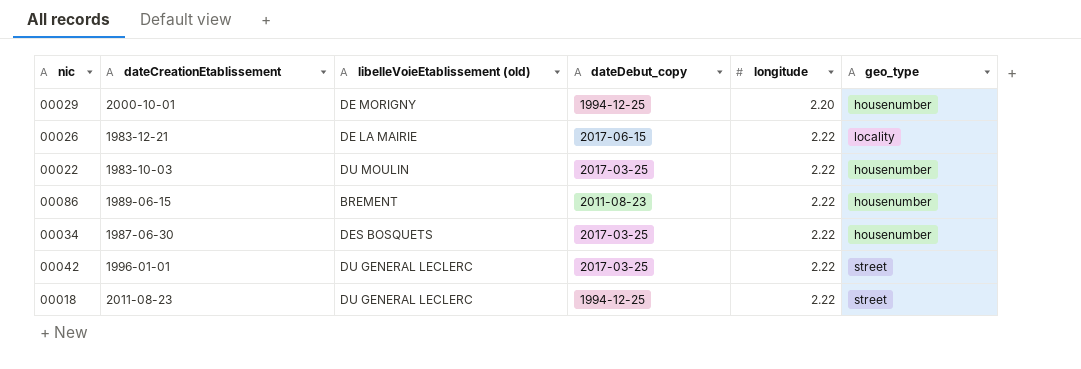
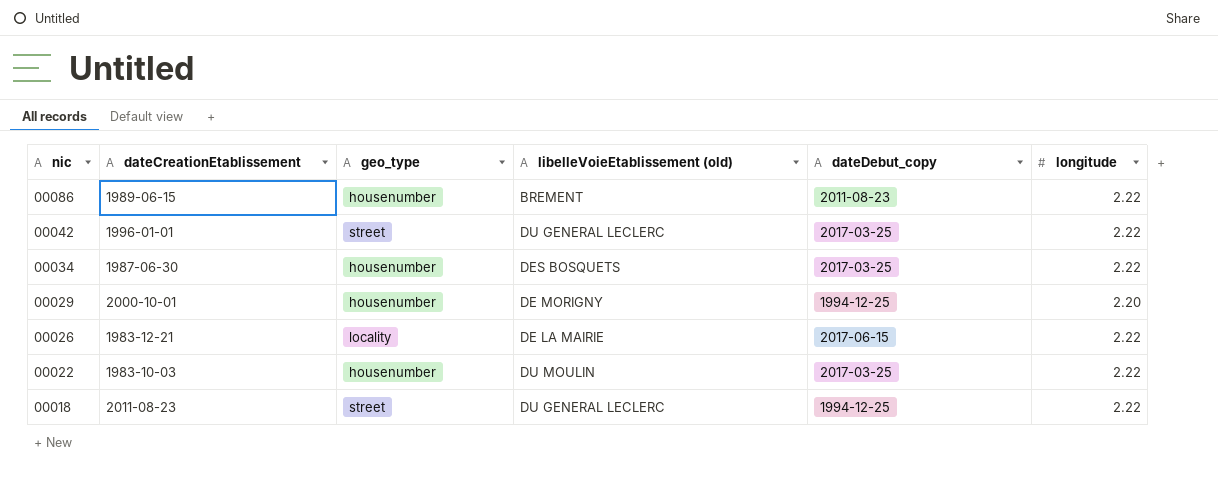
row order: longitude ascending -> nic descending
column geo_type | position: 6 -> 3

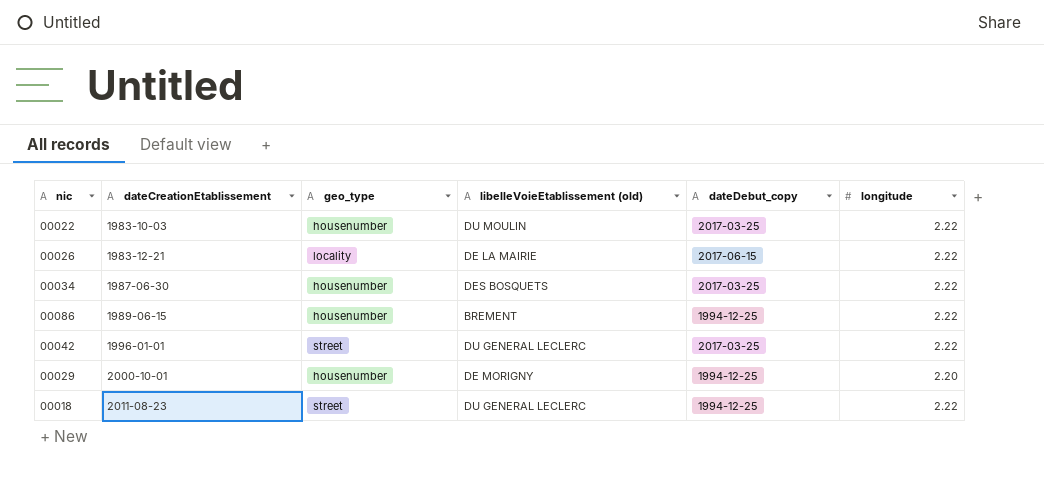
row order: nic descending -> dateCreationEtablissement ascending
00086 | dateDebut_copy: 2011-08-23 -> 1994-12-25

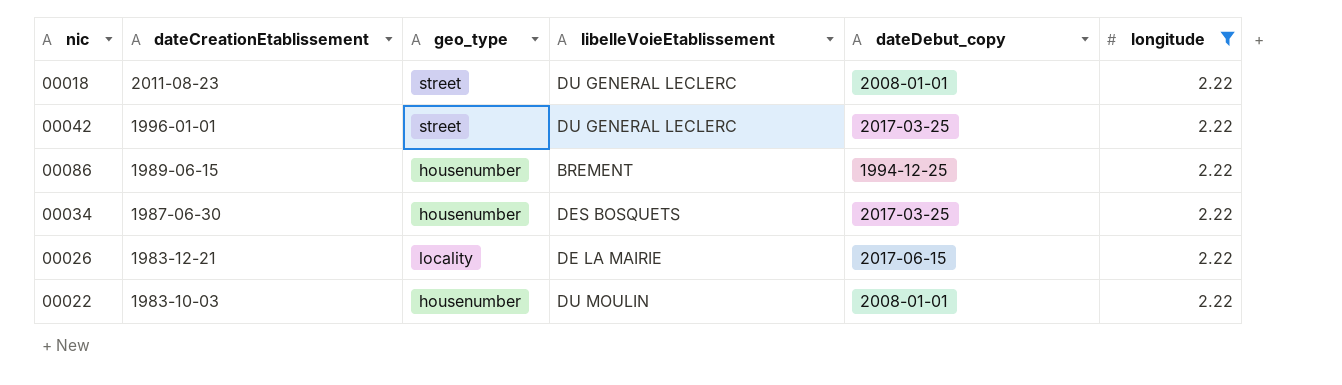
filter: none -> longitude = 2.22
row order: dateCreationEtablissement ascending -> dateCreationEtablissement descending
column name: libelleVoieEtablissement (old) -> libelleVoieEtablissement
00018 | dateDebut_copy: 1994-12-25 -> 2008-01-01
00022 | dateDebut_copy: 2017-03-25 -> 2008-01-01

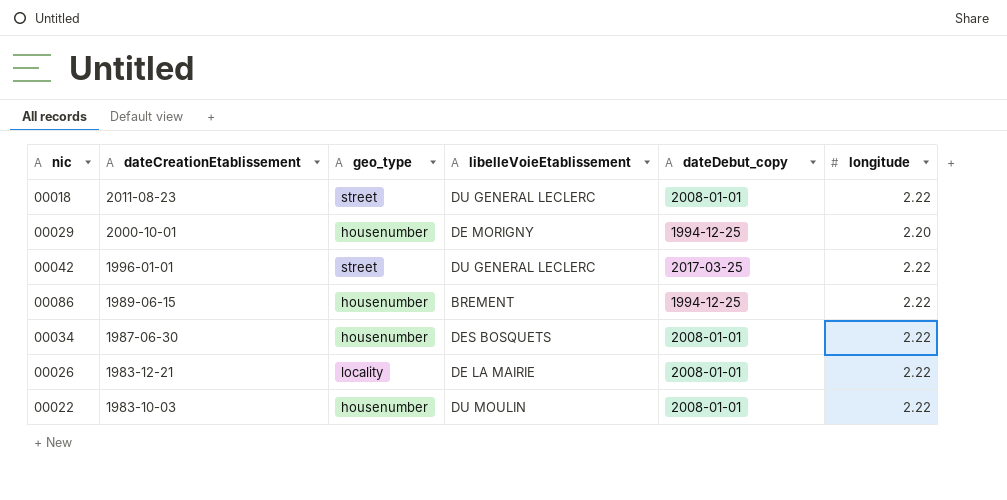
filter: longitude = 2.22 -> none
00034 | dateDebut_copy: 2017-03-25 -> 2008-01-01
00026 | dateDebut_copy: 2017-06-15 -> 2008-01-01

